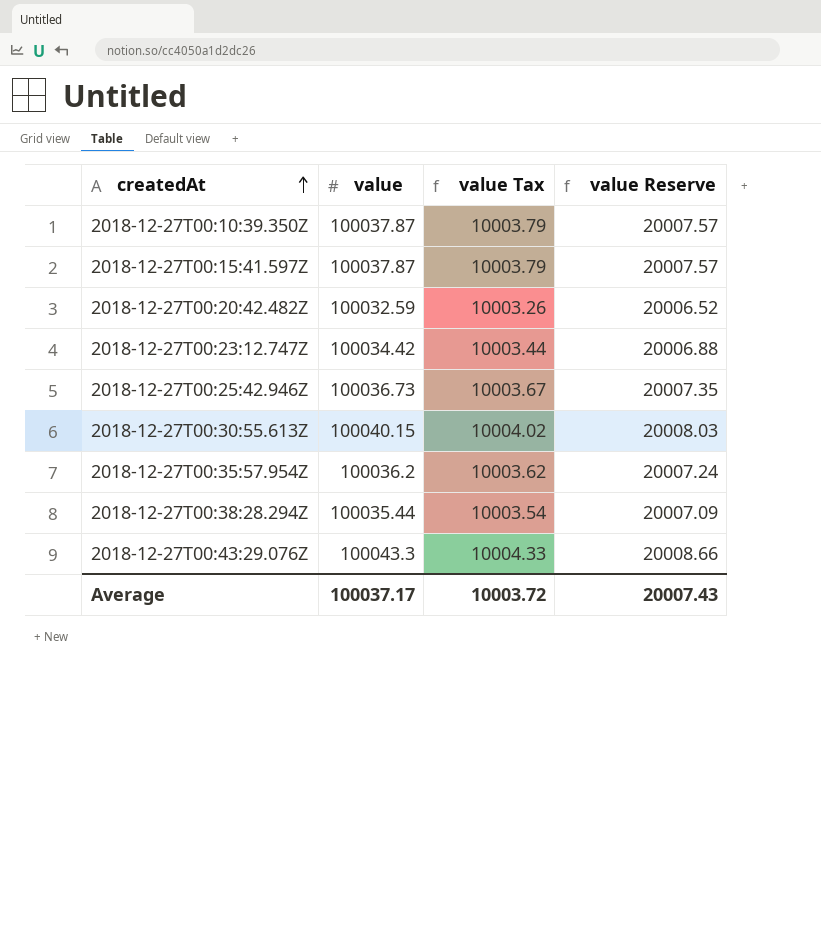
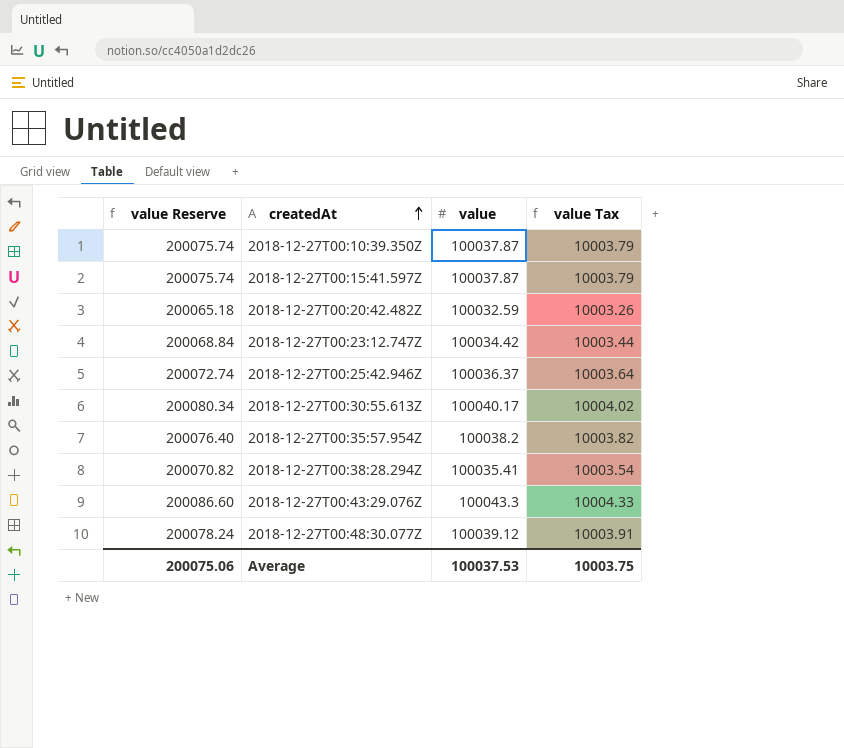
column value Reserve | formula: [value] * 0.2 -> [value] * 2
column value Reserve | position: 4 -> 1
2018-12-27T00:25:42.946Z | value: 100036.73 -> 100036.37
2018-12-27T00:25:42.946Z | value Tax: 10003.67 -> 10003.64
2018-12-27T00:30:55.613Z | value: 100040.15 -> 100040.17
2018-12-27T00:35:57.954Z | value: 100036.2 -> 100038.2
2018-12-27T00:35:57.954Z | value Tax: 10003.62 -> 10003.82
2018-12-27T00:38:28.294Z | value: 100035.44 -> 100035.41
row 2018-12-27T00:48:30.077Z: none -> 200078.24 | 100039.12 | 10003.91
Average | value Reserve: 20007.43 -> 200075.06
Average | value: 100037.17 -> 100037.53
Average | value Tax: 10003.72 -> 10003.75

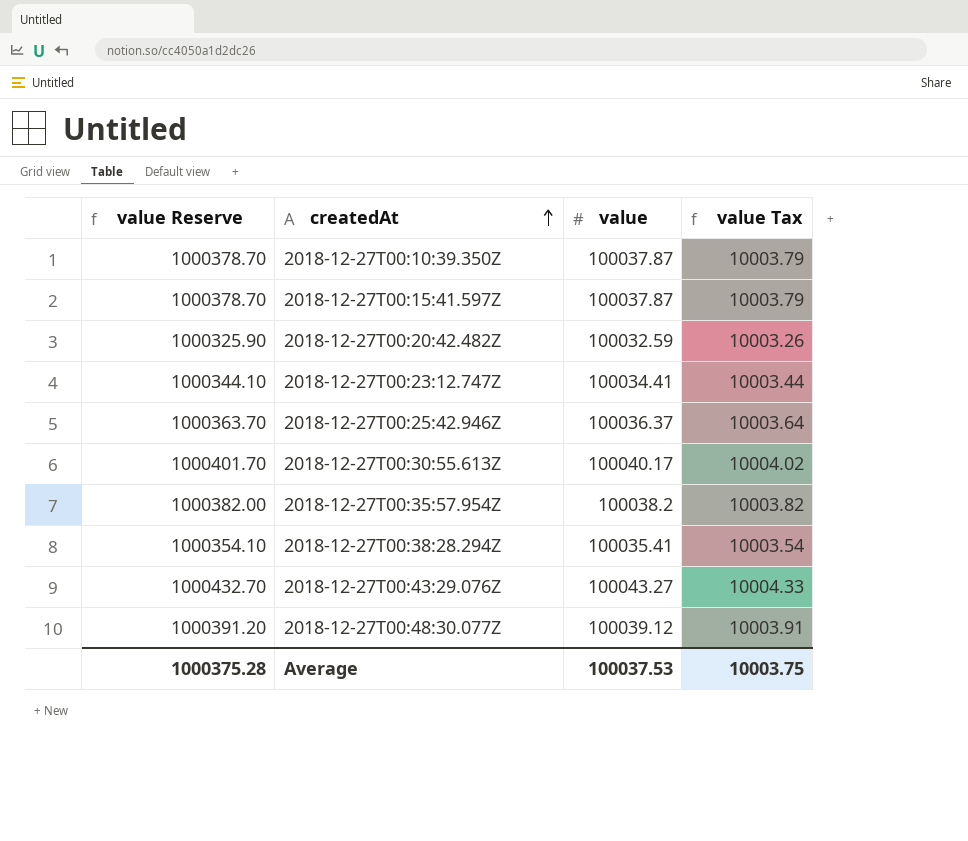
column value Reserve | formula: [value] * 2 -> [value] * 10
2018-12-27T00:23:12.747Z | value: 100034.42 -> 100034.41
2018-12-27T00:43:29.076Z | value: 100043.3 -> 100043.27
Average | value Reserve: 200075.06 -> 1000375.28

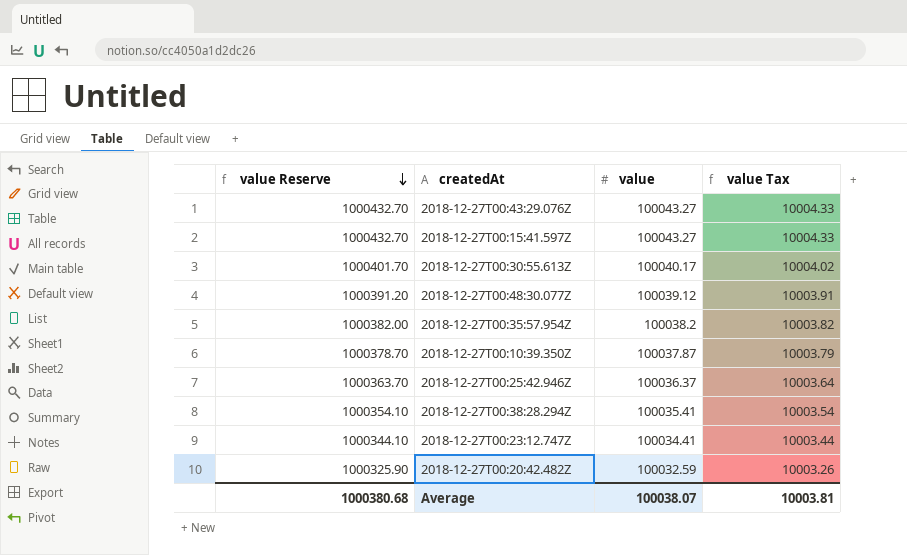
row order: createdAt ascending -> value Reserve descending
2018-12-27T00:15:41.597Z | value Reserve: 1000378.70 -> 1000432.70
2018-12-27T00:15:41.597Z | value: 100037.87 -> 100043.27
2018-12-27T00:15:41.597Z | value Tax: 10003.79 -> 10004.33
Average | value Reserve: 1000375.28 -> 1000380.68
Average | value: 100037.53 -> 100038.07
Average | value Tax: 10003.75 -> 10003.81

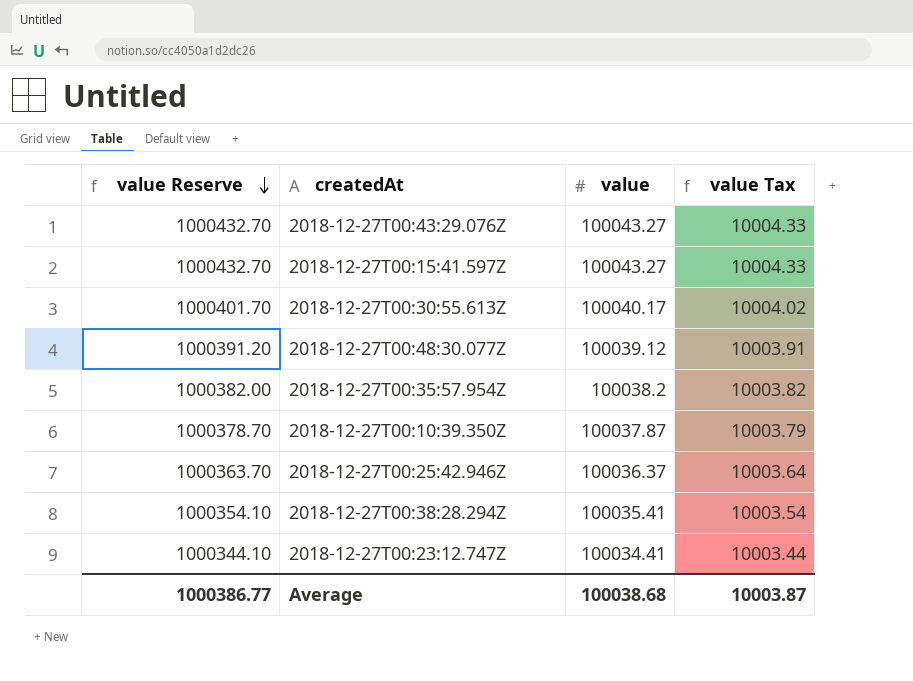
row 2018-12-27T00:20:42.482Z: 1000325.90 | 100032.59 | 10003.26 -> none
Average | value Reserve: 1000380.68 -> 1000386.77
Average | value: 100038.07 -> 100038.68
Average | value Tax: 10003.81 -> 10003.87

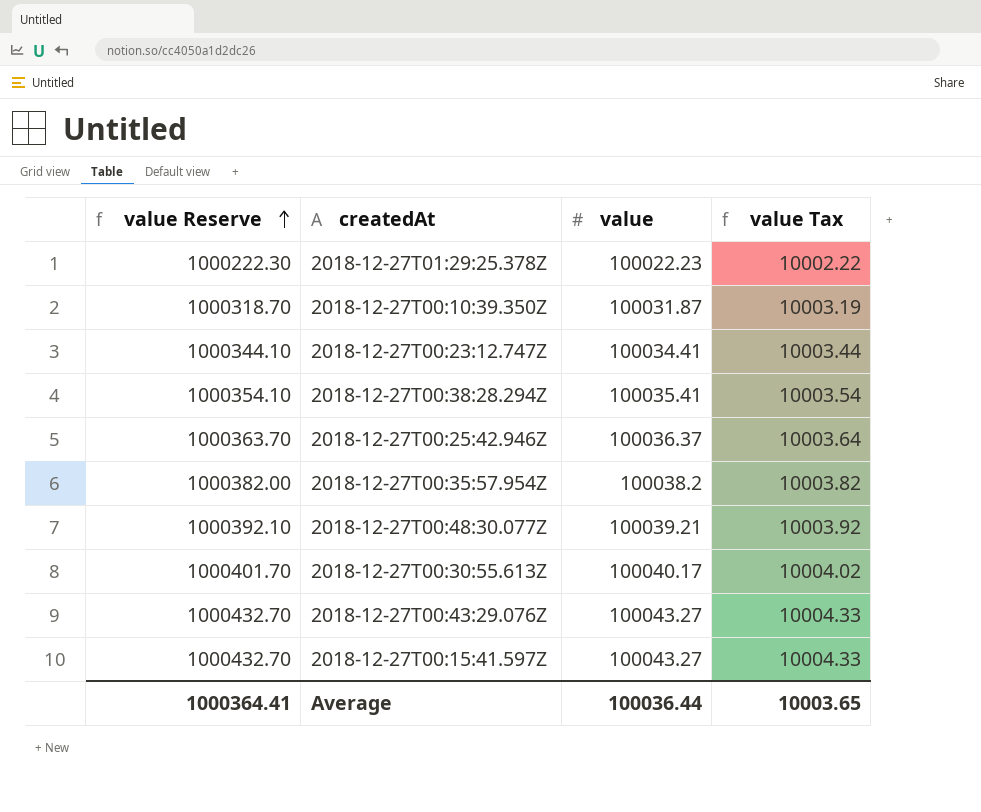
row order: value Reserve descending -> value Reserve ascending
row 2018-12-27T01:29:25.378Z: none -> 1000222.30 | 100022.23 | 10002.22
2018-12-27T00:10:39.350Z | value Reserve: 1000378.70 -> 1000318.70
2018-12-27T00:10:39.350Z | value: 100037.87 -> 100031.87
2018-12-27T00:10:39.350Z | value Tax: 10003.79 -> 10003.19
2018-12-27T00:48:30.077Z | value Reserve: 1000391.20 -> 1000392.10
2018-12-27T00:48:30.077Z | value: 100039.12 -> 100039.21
2018-12-27T00:48:30.077Z | value Tax: 10003.91 -> 10003.92
Average | value Reserve: 1000386.77 -> 1000364.41
Average | value: 100038.68 -> 100036.44
Average | value Tax: 10003.87 -> 10003.65

